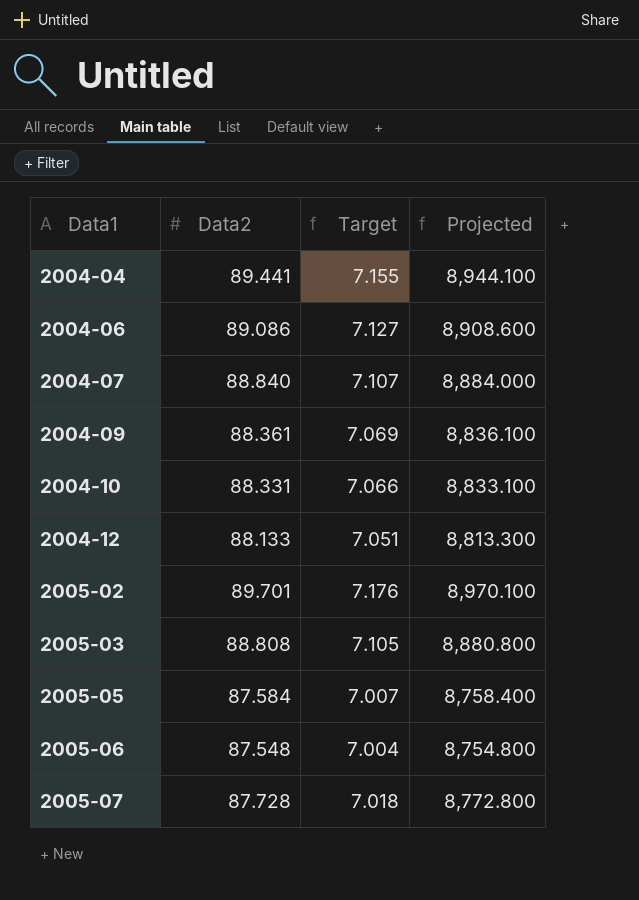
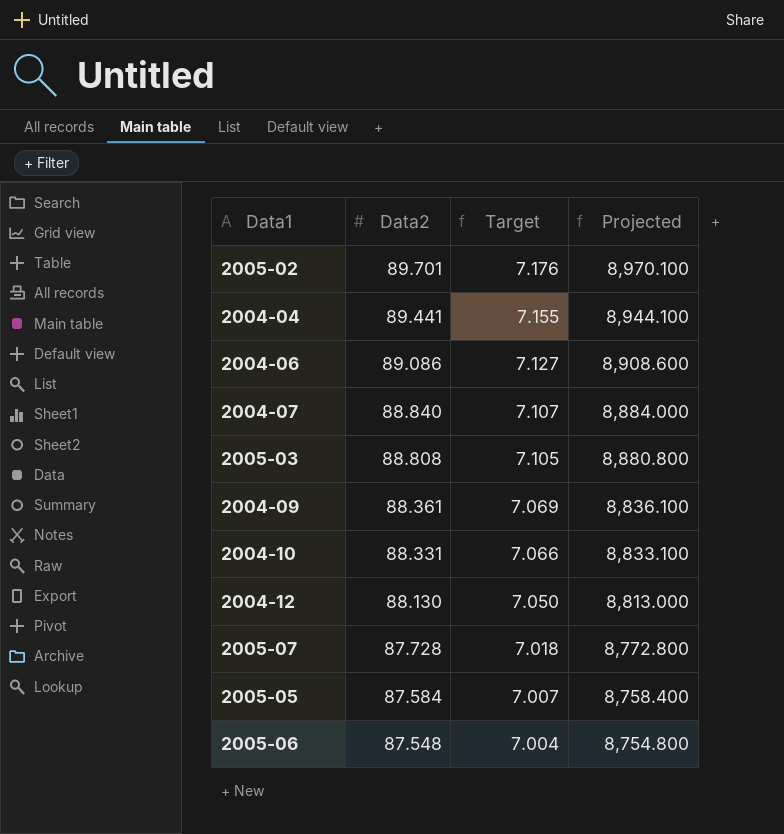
row order: Data1 ascending -> Data2 descending
2004-12 | Data2: 88.133 -> 88.130
2004-12 | Target: 7.051 -> 7.050
2004-12 | Projected: 8,813.300 -> 8,813.000

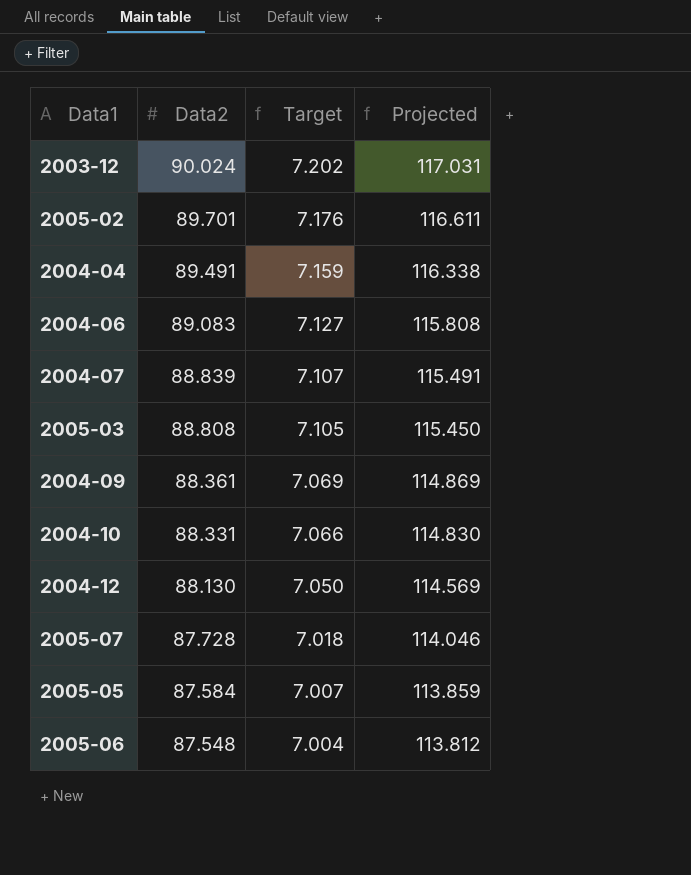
column Projected | formula: [Data2] * 100 -> [Data2] * 1.3
row 2003-12: none -> 90.024 | 7.202 | 117.031
2004-04 | Data2: 89.441 -> 89.491
2004-04 | Target: 7.155 -> 7.159
2004-06 | Data2: 89.086 -> 89.083
2004-07 | Data2: 88.840 -> 88.839

